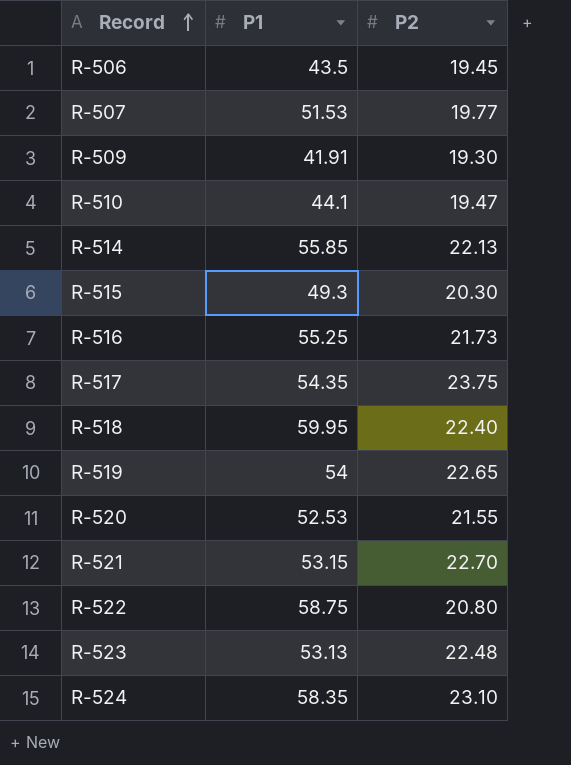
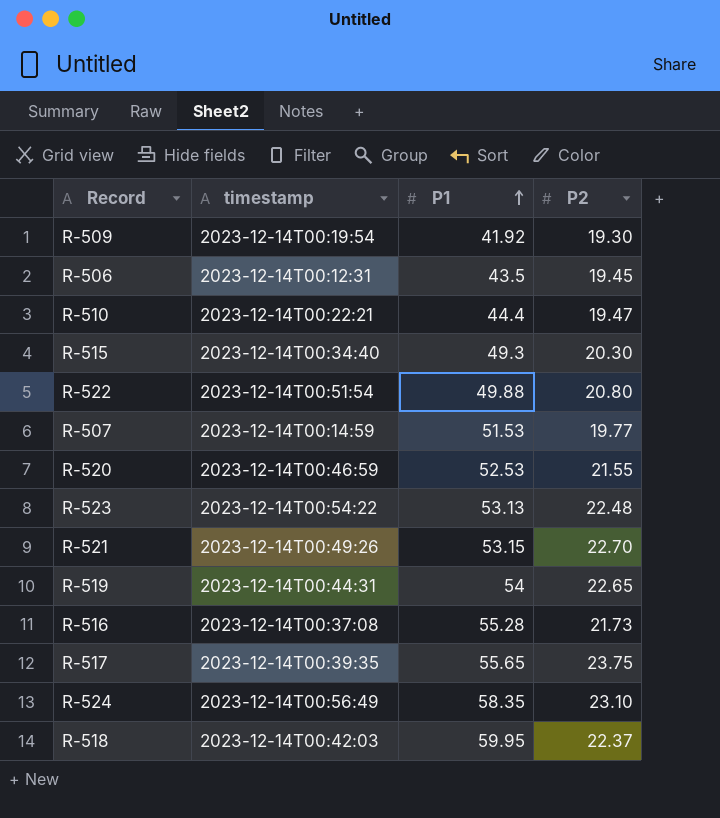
row order: Record ascending -> P1 ascending
column timestamp | position: none -> 2
row R-514: 55.85 | 22.13 -> none
R-509 | P1: 41.91 -> 41.92
R-510 | P1: 44.1 -> 44.4
R-522 | P1: 58.75 -> 49.88
R-516 | P1: 55.25 -> 55.28
R-517 | P1: 54.35 -> 55.65
R-518 | P2: 22.40 -> 22.37

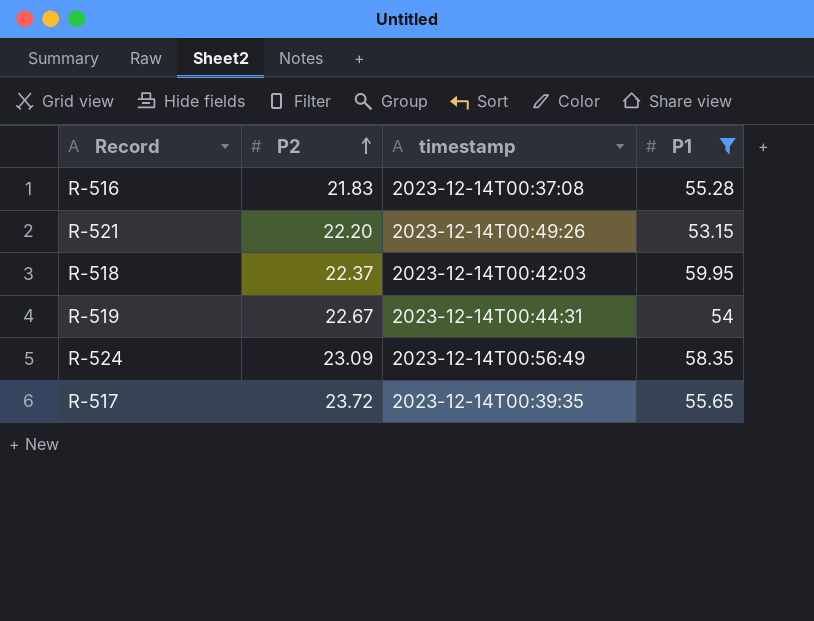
filter: none -> P1 >= 53.15
row order: P1 ascending -> P2 ascending
column P2 | position: 4 -> 2
R-516 | P2: 21.73 -> 21.83
R-521 | P2: 22.70 -> 22.20
R-519 | P2: 22.65 -> 22.67
R-524 | P2: 23.10 -> 23.09
R-517 | P2: 23.75 -> 23.72

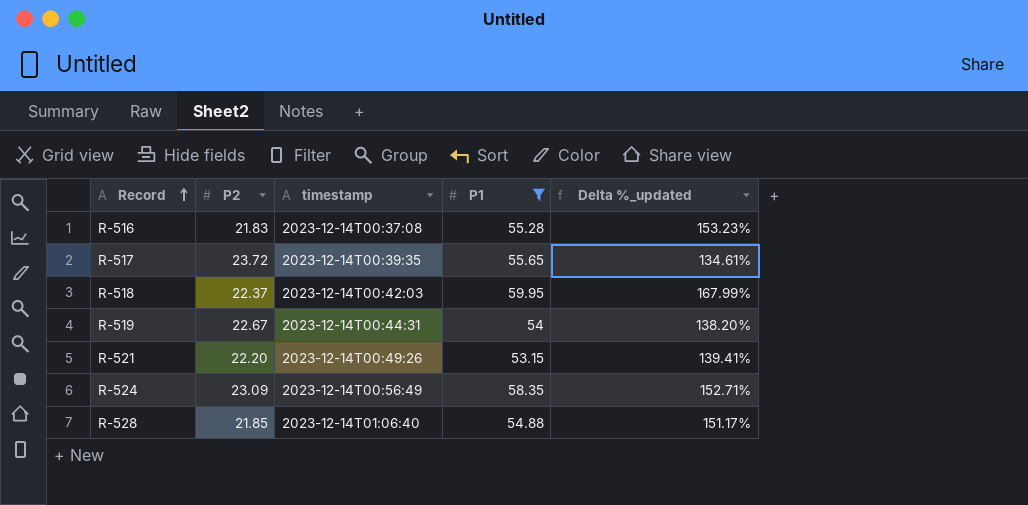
row order: P2 ascending -> Record ascending
column Delta %_updated | formula: none -> ([P1] - [P2]) / [P2]
row R-528: none -> 21.85 | 2023-12-14T01:06:40 | 54.88 | 151.17%

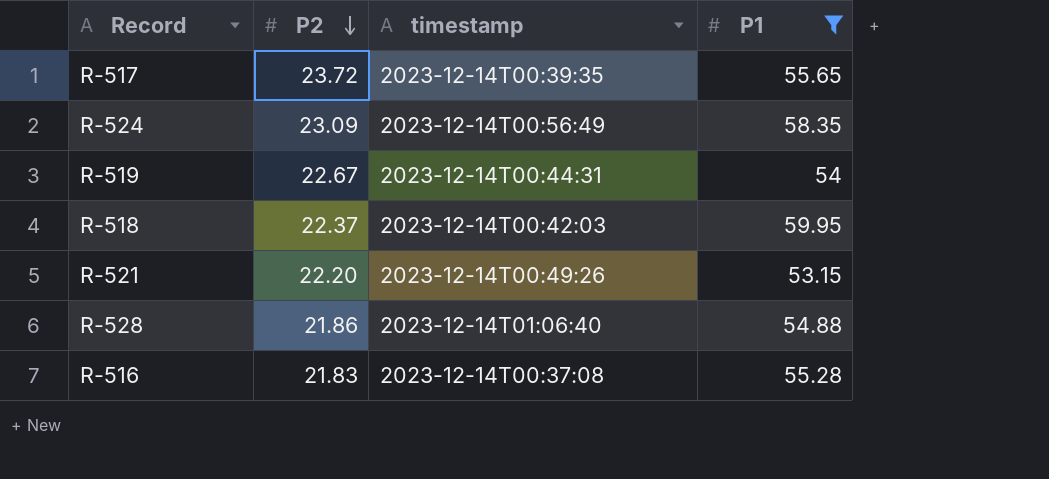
row order: Record ascending -> P2 descending
column Delta %_updated | formula: ([P1] - [P2]) / [P2] -> none
R-528 | P2: 21.85 -> 21.86

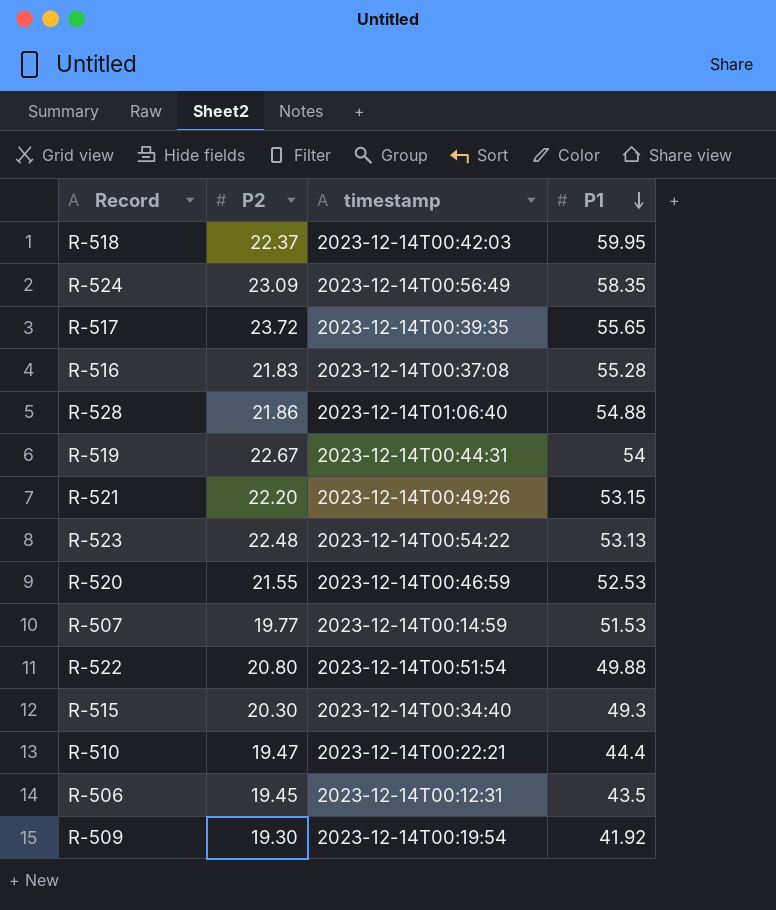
filter: P1 >= 53.15 -> none
row order: P2 descending -> P1 descending

